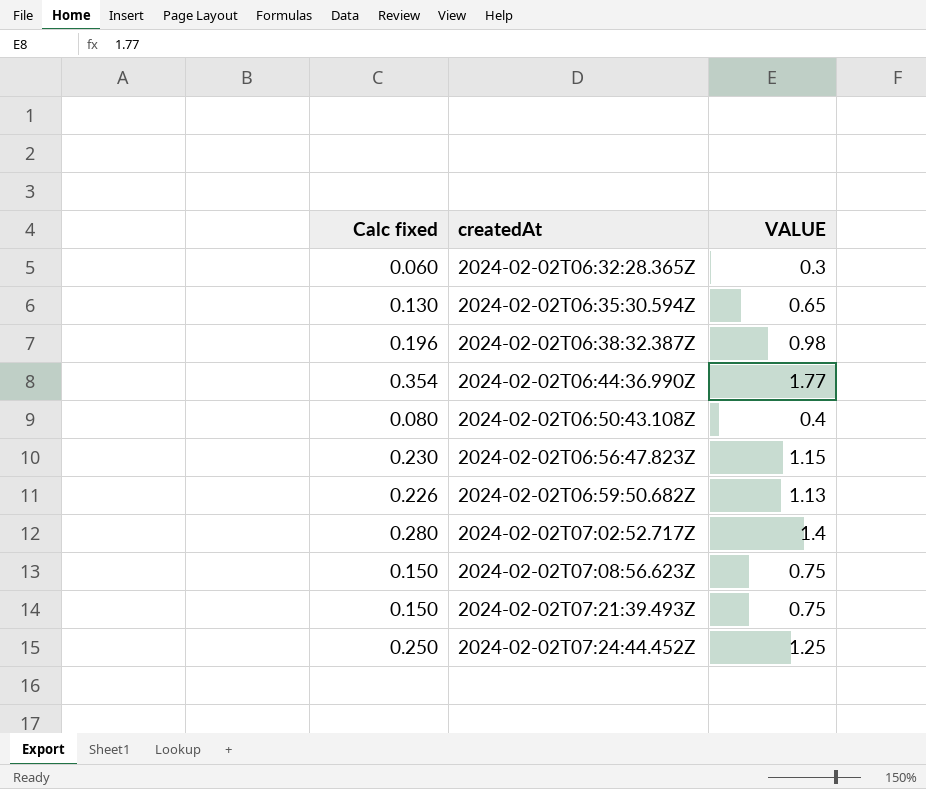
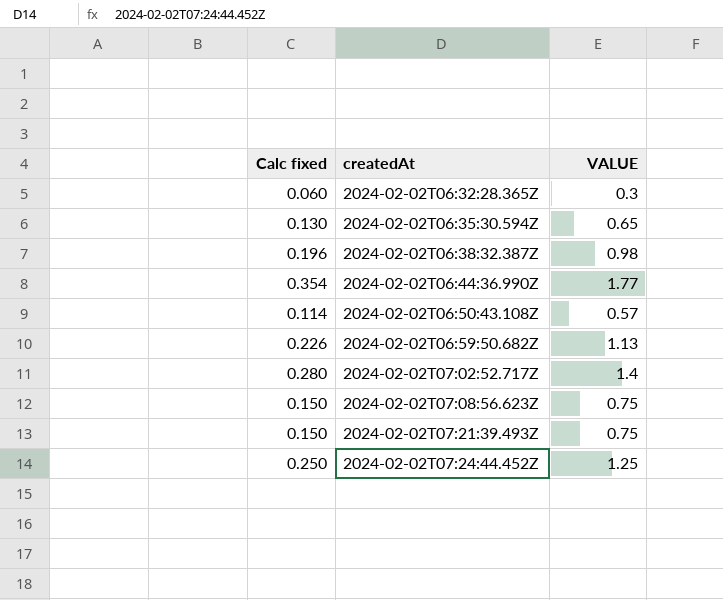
row 2024-02-02T06:56:47.823Z: 0.230 | 1.15 -> none
2024-02-02T06:50:43.108Z | Calc fixed: 0.080 -> 0.114
2024-02-02T06:50:43.108Z | VALUE: 0.4 -> 0.57

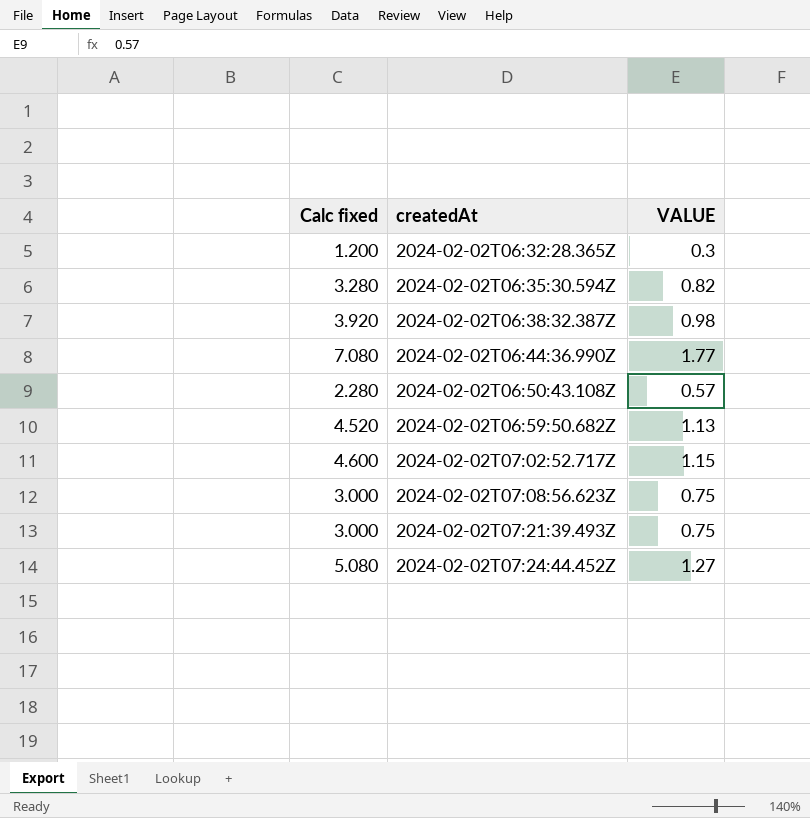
column Calc fixed | formula: [VALUE] * 0.2 -> [VALUE] * 4
2024-02-02T06:35:30.594Z | VALUE: 0.65 -> 0.82
2024-02-02T07:02:52.717Z | VALUE: 1.4 -> 1.15
2024-02-02T07:24:44.452Z | VALUE: 1.25 -> 1.27

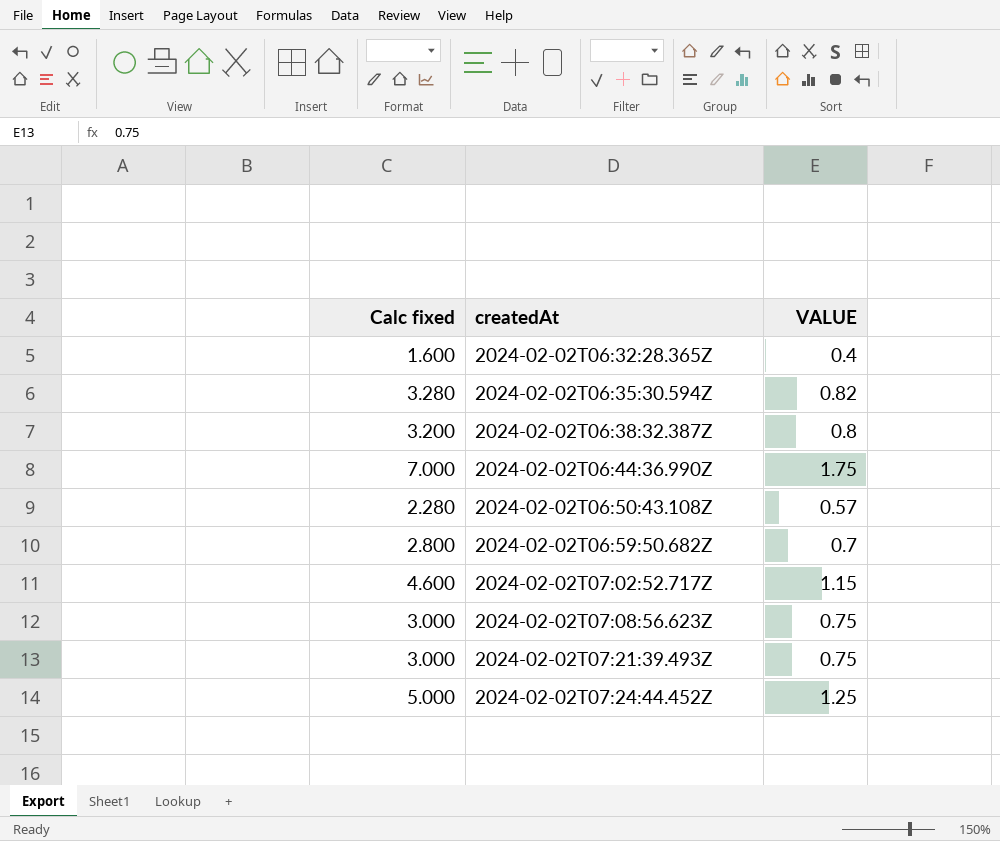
2024-02-02T06:32:28.365Z | Calc fixed: 1.200 -> 1.600
2024-02-02T06:32:28.365Z | VALUE: 0.3 -> 0.4
2024-02-02T06:38:32.387Z | Calc fixed: 3.920 -> 3.200
2024-02-02T06:38:32.387Z | VALUE: 0.98 -> 0.8
2024-02-02T06:44:36.990Z | Calc fixed: 7.080 -> 7.000
2024-02-02T06:44:36.990Z | VALUE: 1.77 -> 1.75
2024-02-02T06:59:50.682Z | Calc fixed: 4.520 -> 2.800
2024-02-02T06:59:50.682Z | VALUE: 1.13 -> 0.7
2024-02-02T07:24:44.452Z | Calc fixed: 5.080 -> 5.000
2024-02-02T07:24:44.452Z | VALUE: 1.27 -> 1.25

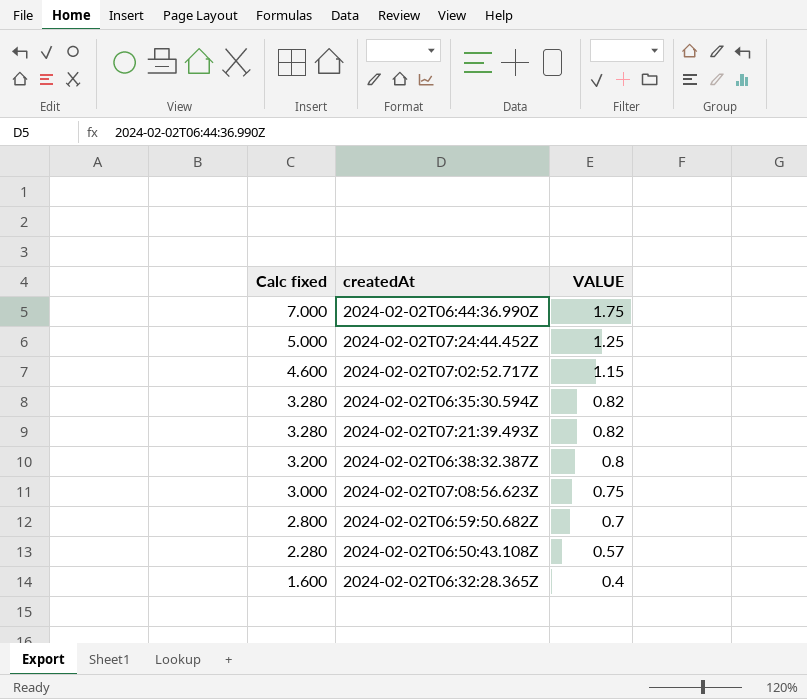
row order: createdAt ascending -> Calc fixed descending
2024-02-02T07:21:39.493Z | Calc fixed: 3.000 -> 3.280
2024-02-02T07:21:39.493Z | VALUE: 0.75 -> 0.82

